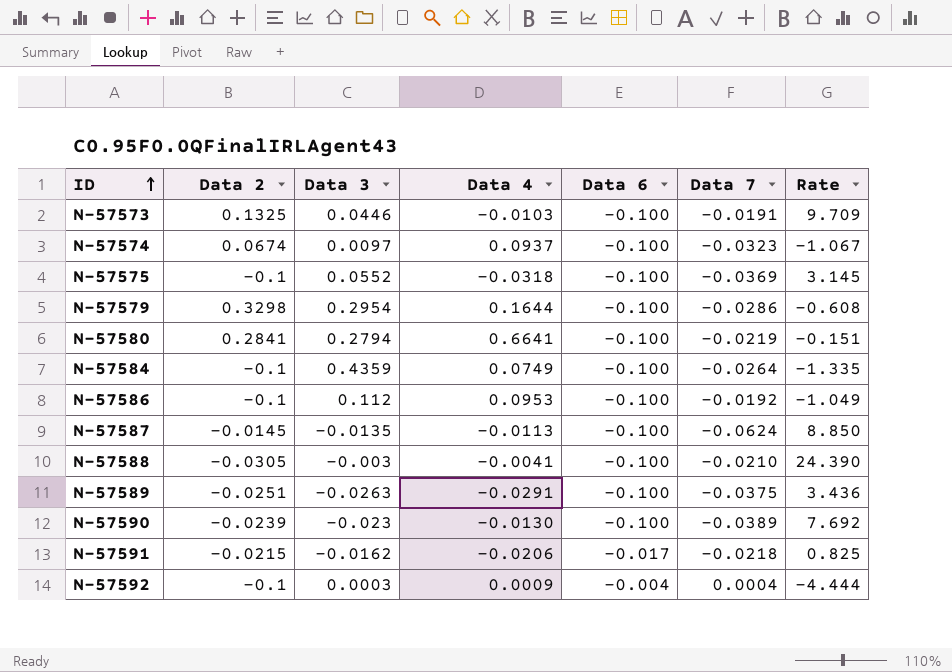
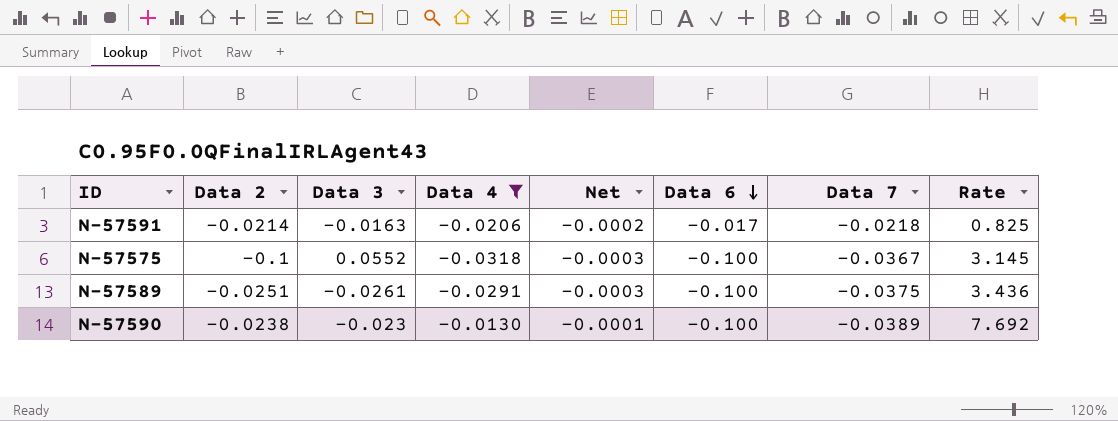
filter: none -> Data 4 <= -0.0130
row order: ID ascending -> Data 6 descending
column Net | formula: none -> [Data 4] * 0.01
N-57591 | Data 2: -0.0215 -> -0.0214
N-57591 | Data 3: -0.0162 -> -0.0163
N-57575 | Data 7: -0.0369 -> -0.0367
N-57589 | Data 3: -0.0263 -> -0.0261
N-57590 | Data 2: -0.0239 -> -0.0238

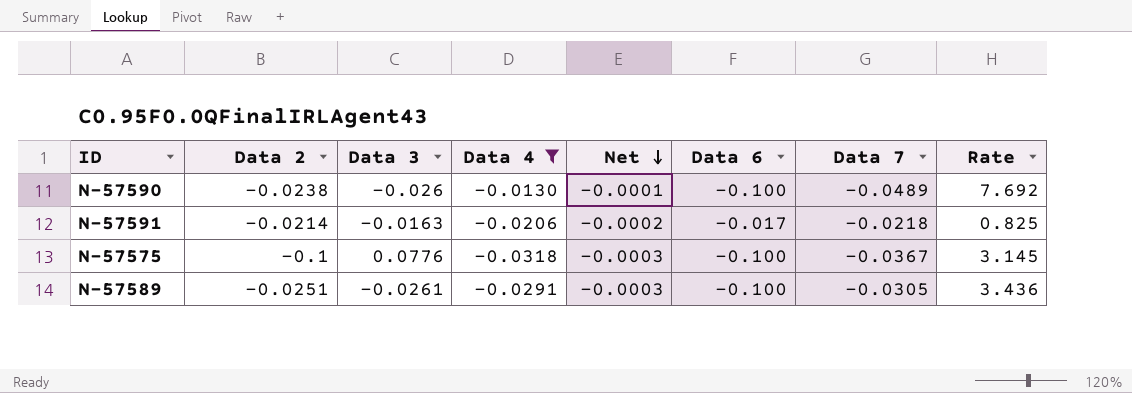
row order: Data 6 descending -> Net descending
N-57590 | Data 3: -0.023 -> -0.026
N-57590 | Data 7: -0.0389 -> -0.0489
N-57575 | Data 3: 0.0552 -> 0.0776
N-57589 | Data 7: -0.0375 -> -0.0305

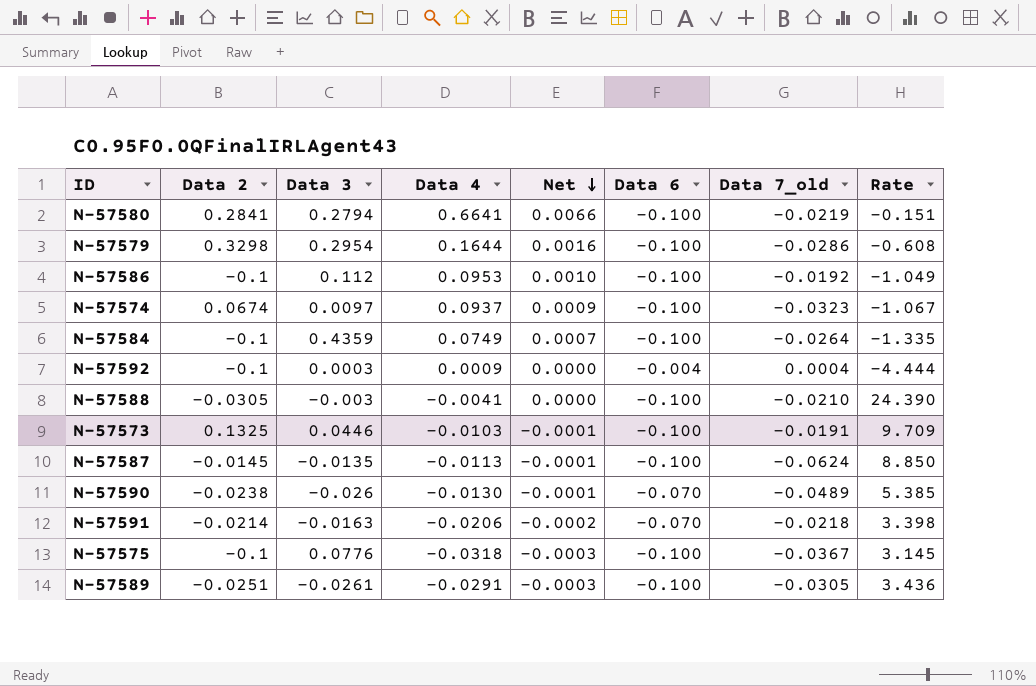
filter: Data 4 <= -0.0130 -> none
column name: Data 7 -> Data 7_old
N-57590 | Data 6: -0.100 -> -0.070
N-57590 | Rate: 7.692 -> 5.385
N-57591 | Data 6: -0.017 -> -0.070
N-57591 | Rate: 0.825 -> 3.398

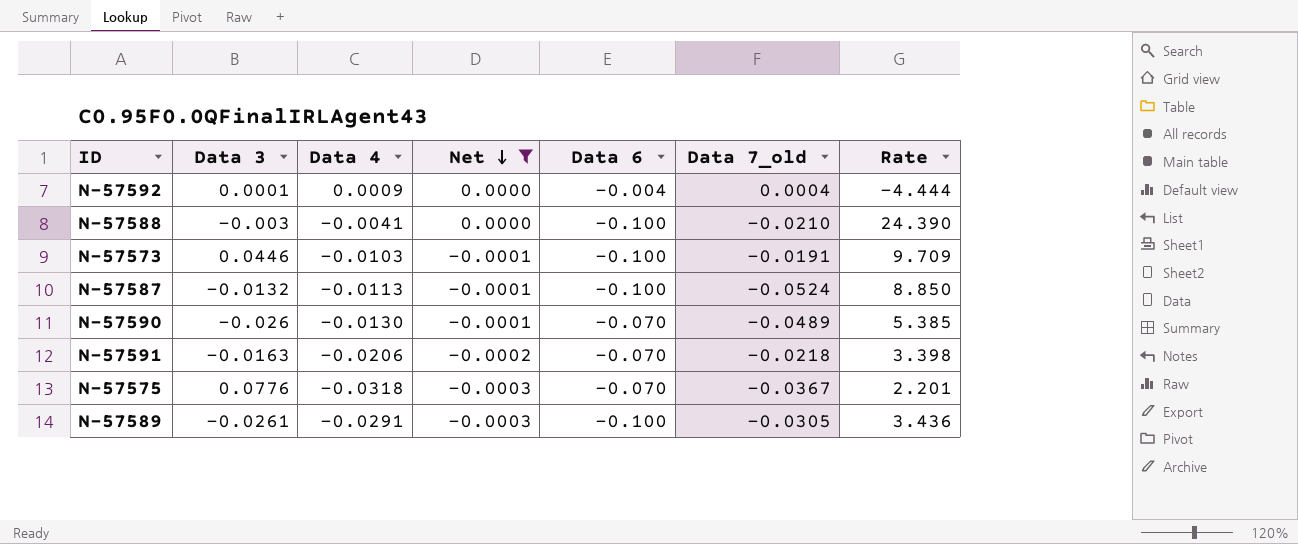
filter: none -> Net <= 0.0000
column Data 2 | position: 2 -> none
N-57592 | Data 3: 0.0003 -> 0.0001
N-57587 | Data 3: -0.0135 -> -0.0132
N-57587 | Data 7_old: -0.0624 -> -0.0524
N-57575 | Data 6: -0.100 -> -0.070
N-57575 | Rate: 3.145 -> 2.201

